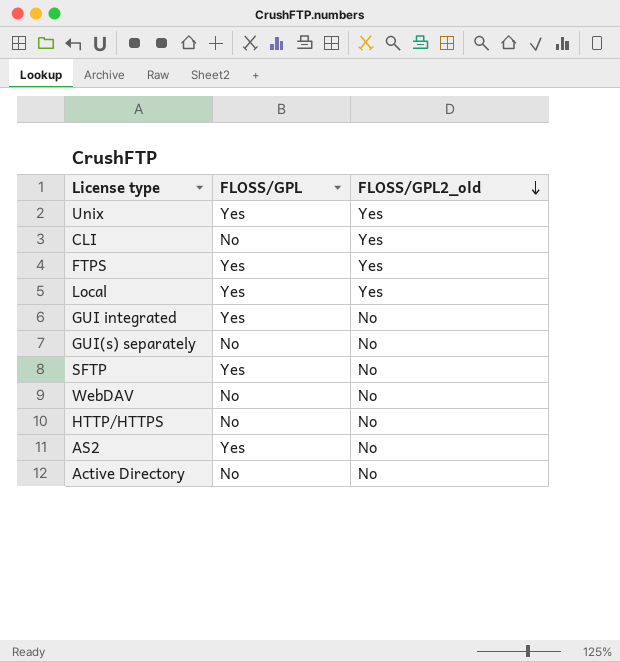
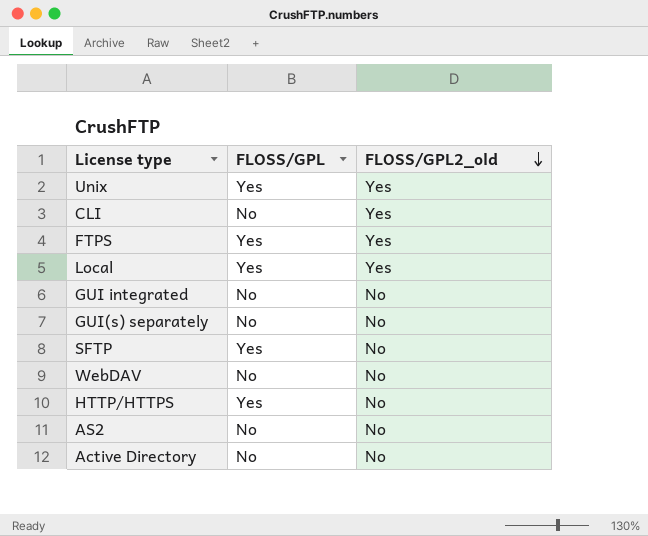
GUI integrated | FLOSS/GPL: Yes -> No
HTTP/HTTPS | FLOSS/GPL: No -> Yes
AS2 | FLOSS/GPL: Yes -> No

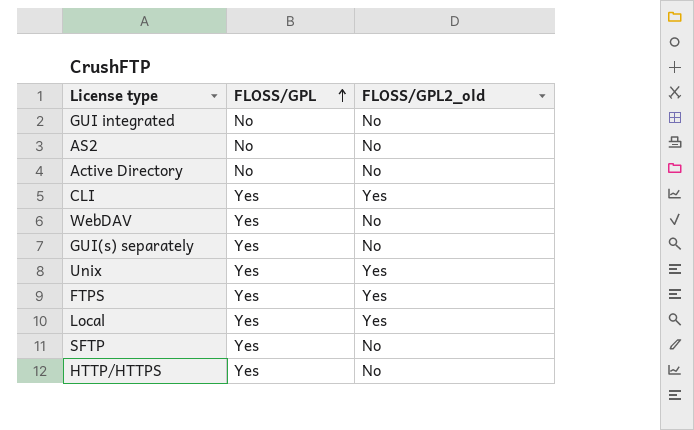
row order: FLOSS/GPL2_old descending -> FLOSS/GPL ascending
CLI | FLOSS/GPL: No -> Yes
WebDAV | FLOSS/GPL: No -> Yes
GUI(s) separately | FLOSS/GPL: No -> Yes

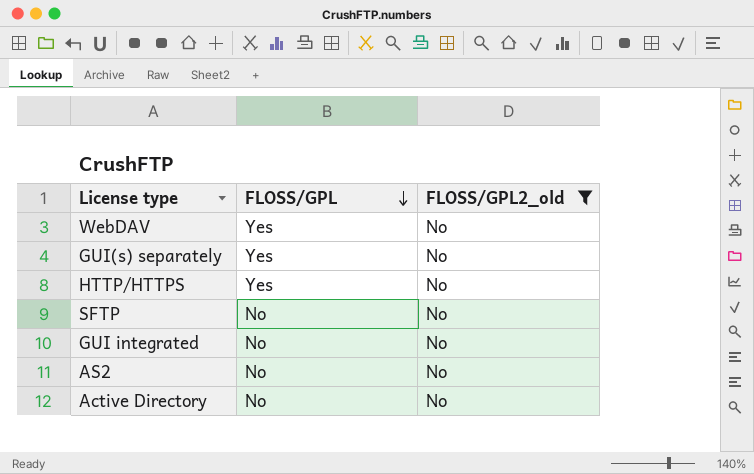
filter: none -> FLOSS/GPL2_old = No
row order: FLOSS/GPL ascending -> FLOSS/GPL descending
SFTP | FLOSS/GPL: Yes -> No

